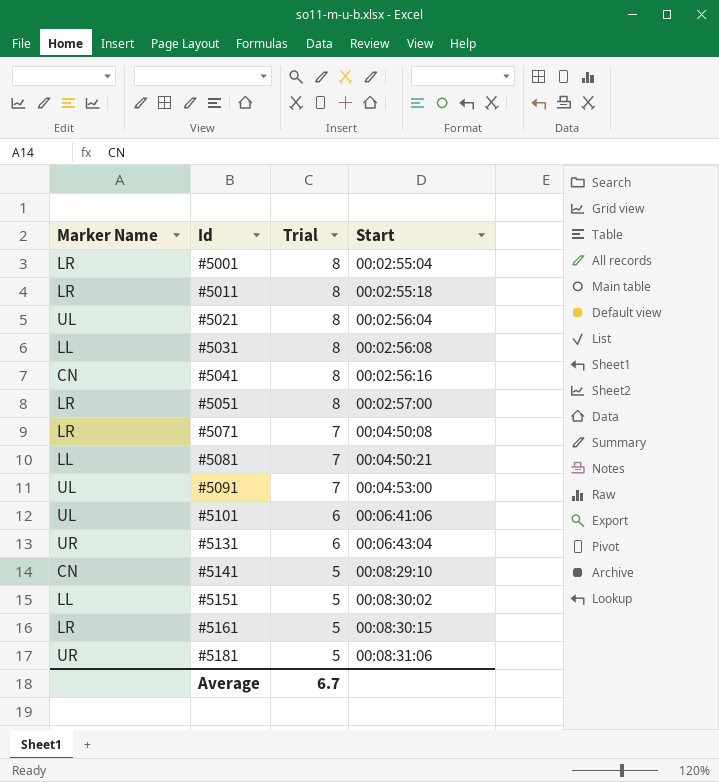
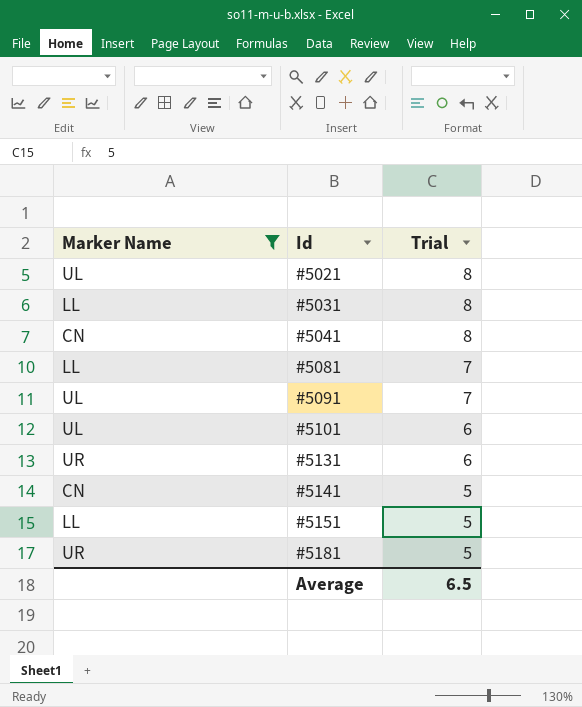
filter: none -> Marker Name != LR
column Start | position: 4 -> none
Average | Trial: 6.7 -> 6.5

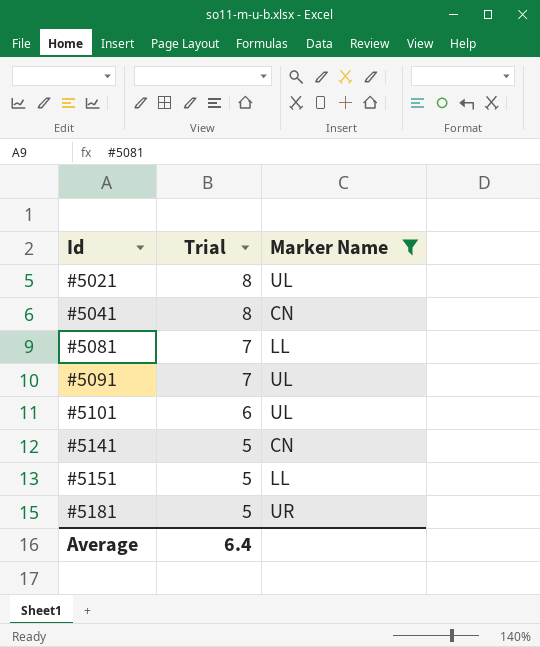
column Marker Name | position: 1 -> 3
row #5031: LL | 8 -> none
row #5131: UR | 6 -> none
Average | Trial: 6.5 -> 6.4

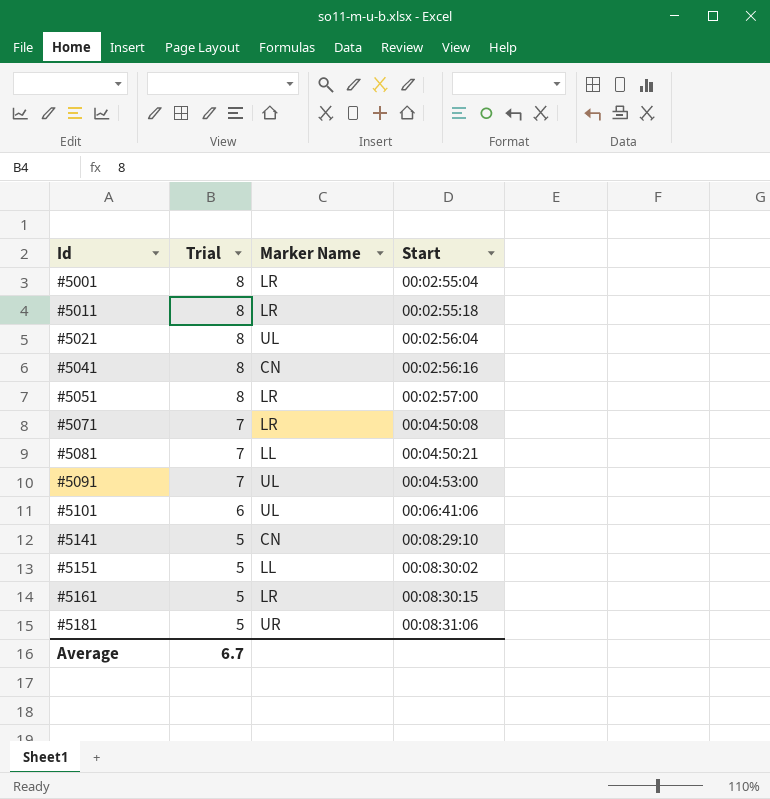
filter: Marker Name != LR -> none
column Start | position: none -> 4
Average | Trial: 6.4 -> 6.7

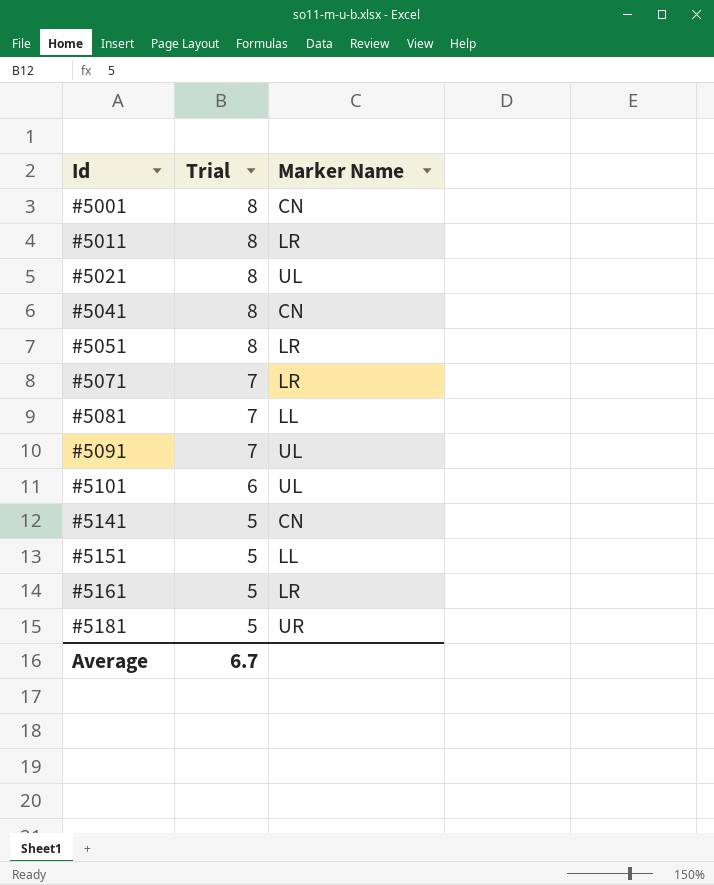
column Start | position: 4 -> none
#5001 | Marker Name: LR -> CN

